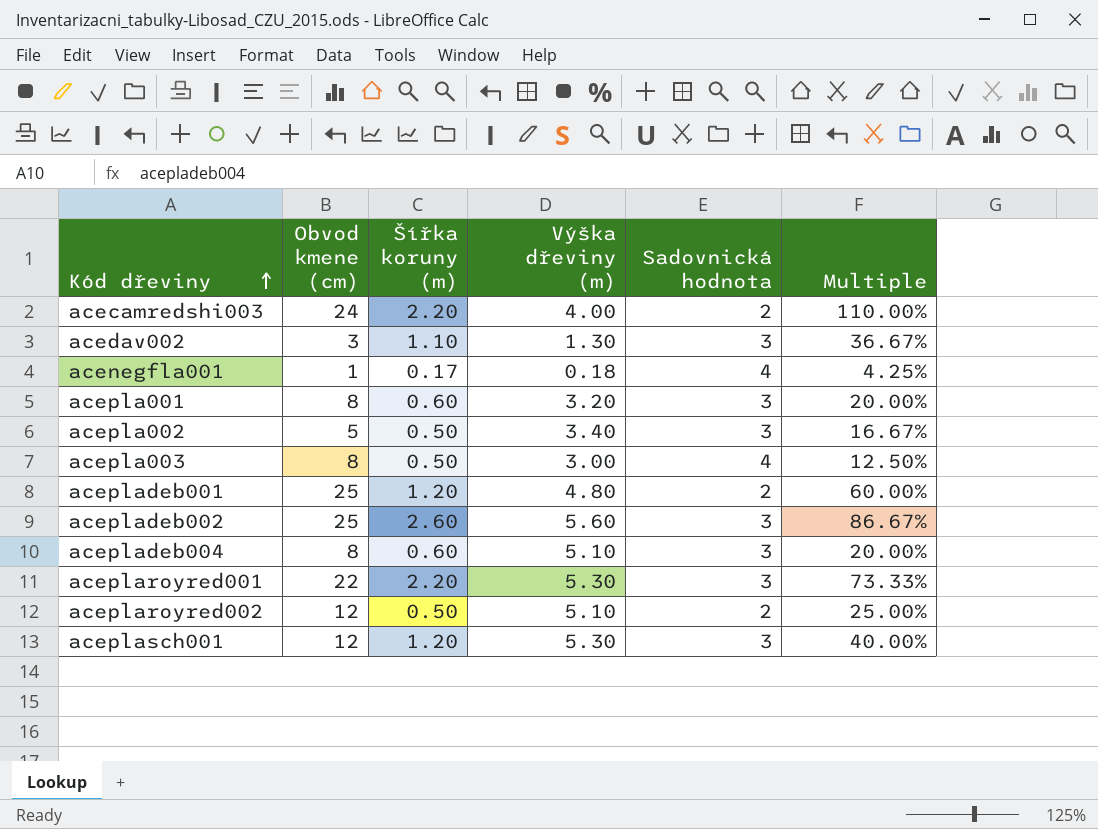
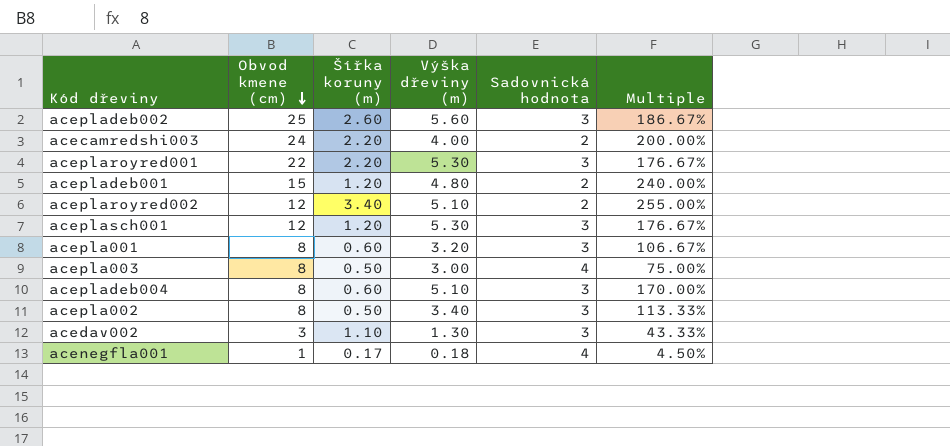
row order: Kód dřeviny ascending -> Obvod kmene (cm) descending
column Multiple | formula: [Šířka koruny (m)] / [Sadovnická hodnota] -> [Výška dřeviny (m)] / [Sadovnická hodnota]
acepladeb001 | Obvod kmene (cm): 25 -> 15
aceplaroyred002 | Šířka koruny (m): 0.50 -> 3.40
acepla002 | Obvod kmene (cm): 5 -> 8

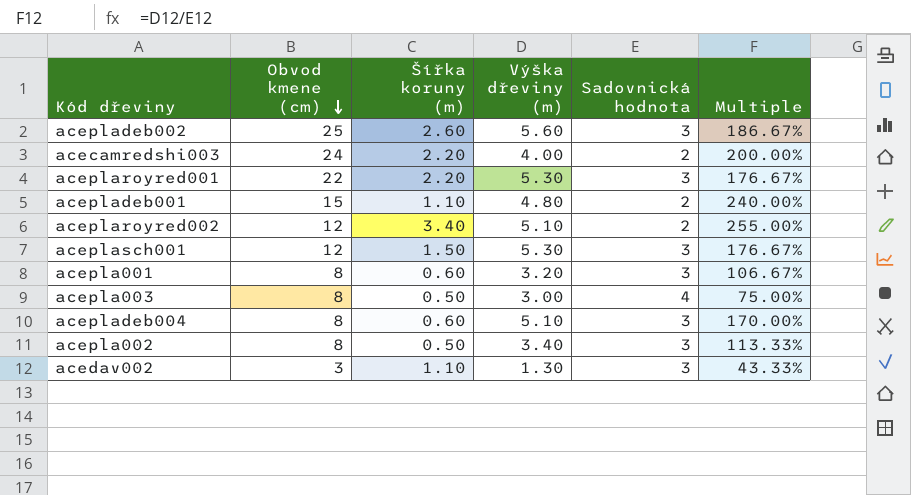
row acenegfla001: 1 | 0.17 | 0.18 | 4 | 4.50% -> none
acepladeb001 | Šířka koruny (m): 1.20 -> 1.10
aceplasch001 | Šířka koruny (m): 1.20 -> 1.50

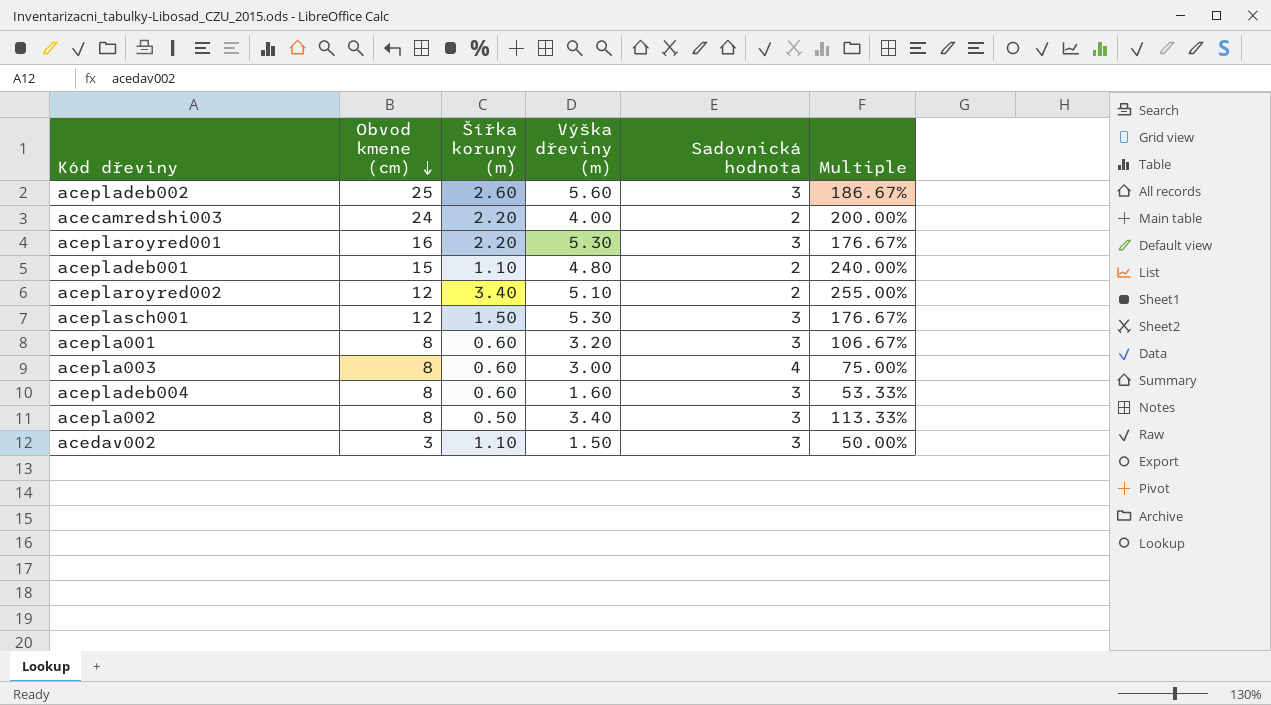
aceplaroyred001 | Obvod kmene (cm): 22 -> 16
acepla003 | Šířka koruny (m): 0.50 -> 0.60
acepladeb004 | Výška dřeviny (m): 5.10 -> 1.60
acepladeb004 | Multiple: 170.00% -> 53.33%
acedav002 | Výška dřeviny (m): 1.30 -> 1.50
acedav002 | Multiple: 43.33% -> 50.00%

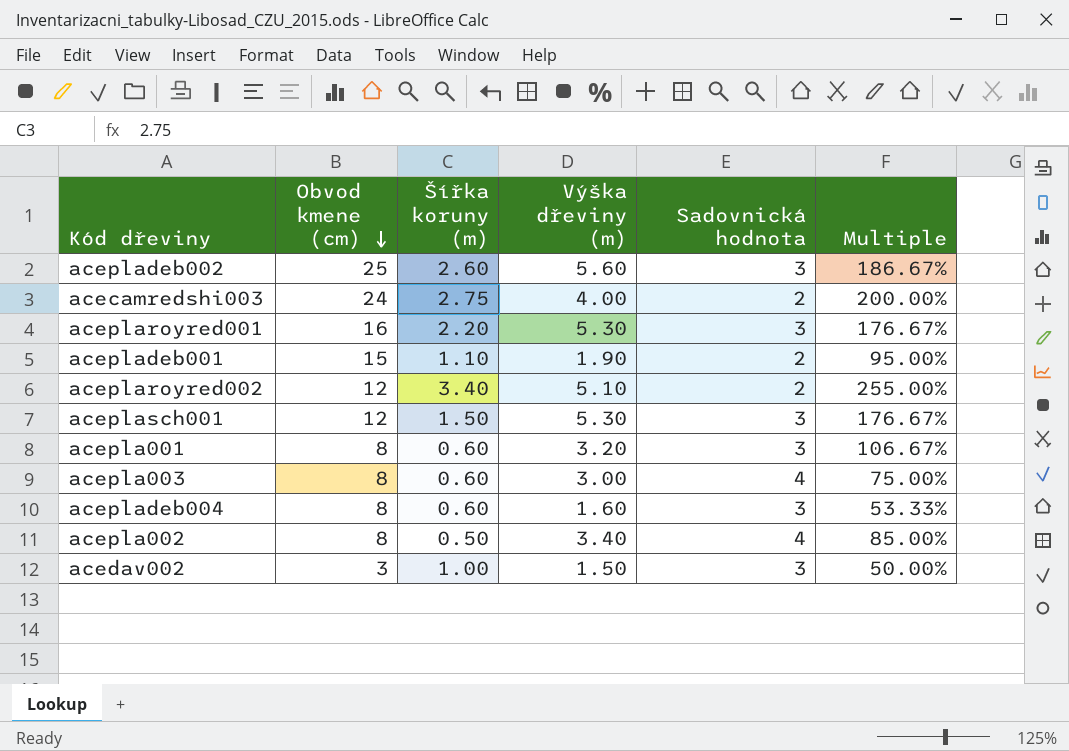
acecamredshi003 | Šířka koruny (m): 2.20 -> 2.75
acepladeb001 | Výška dřeviny (m): 4.80 -> 1.90
acepladeb001 | Multiple: 240.00% -> 95.00%
acepla002 | Sadovnická hodnota: 3 -> 4
acepla002 | Multiple: 113.33% -> 85.00%
acedav002 | Šířka koruny (m): 1.10 -> 1.00

